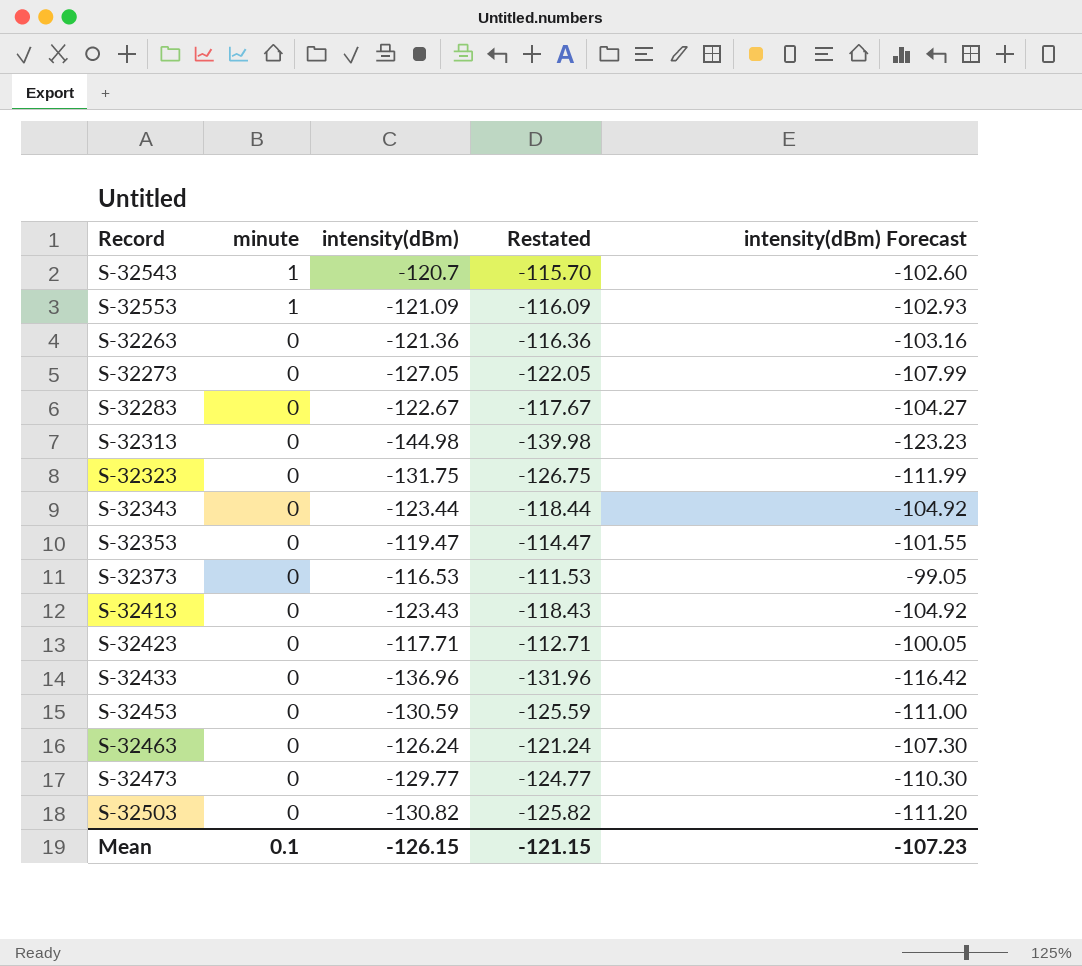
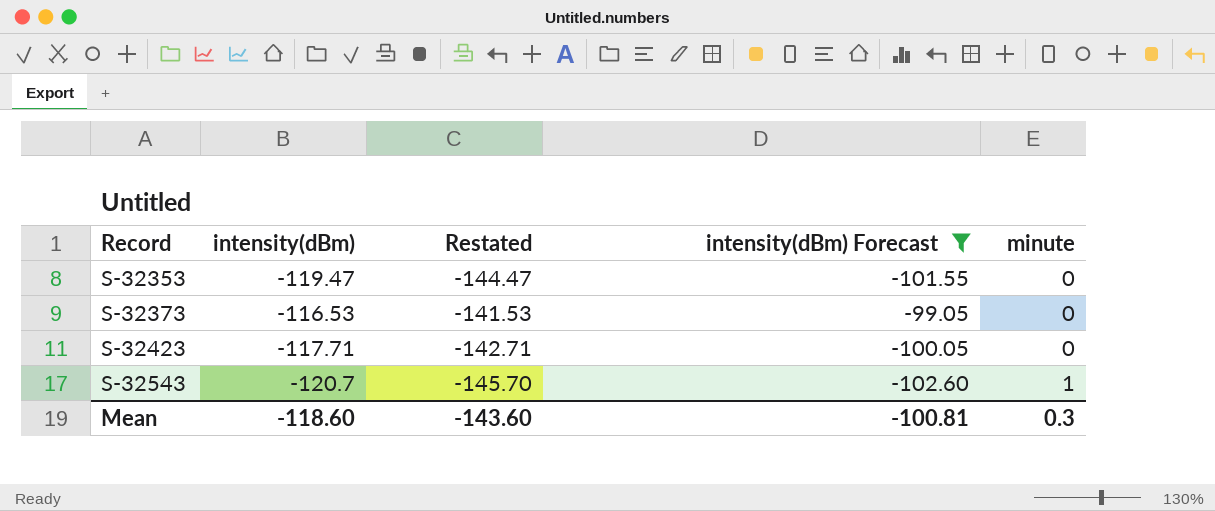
filter: none -> intensity(dBm) Forecast >= -102.60
row order: minute descending -> Record ascending
column Restated | formula: [intensity(dBm)] + 5 -> [intensity(dBm)] - 25
column minute | position: 2 -> 5
Mean | intensity(dBm): -126.15 -> -118.60
Mean | Restated: -121.15 -> -143.60
Mean | intensity(dBm) Forecast: -107.23 -> -100.81
Mean | minute: 0.1 -> 0.3

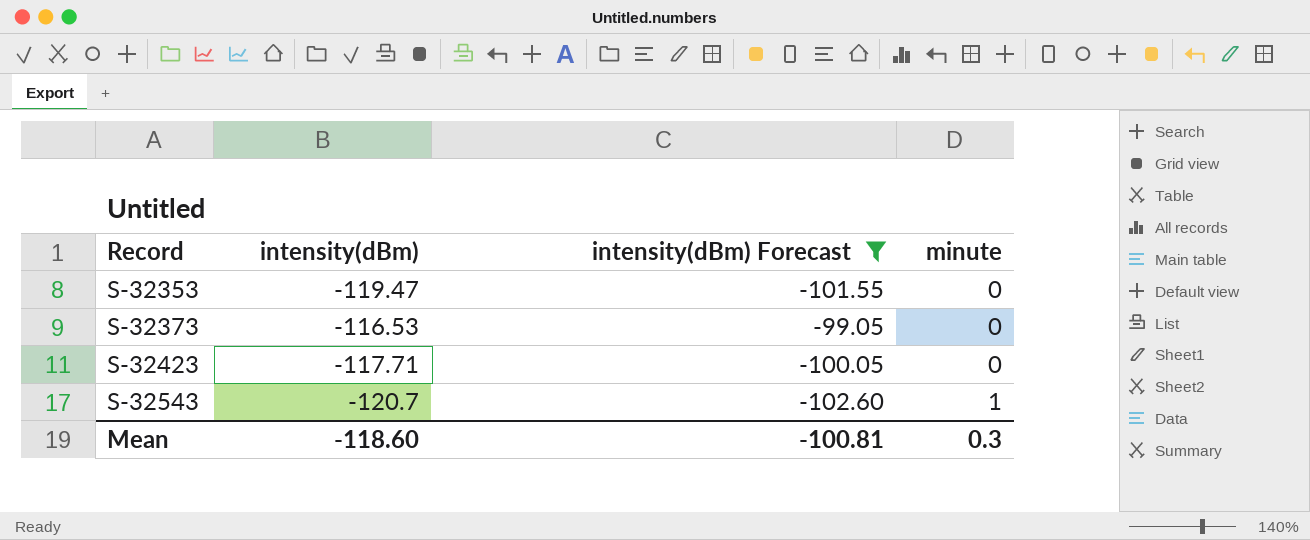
column Restated | formula: [intensity(dBm)] - 25 -> none

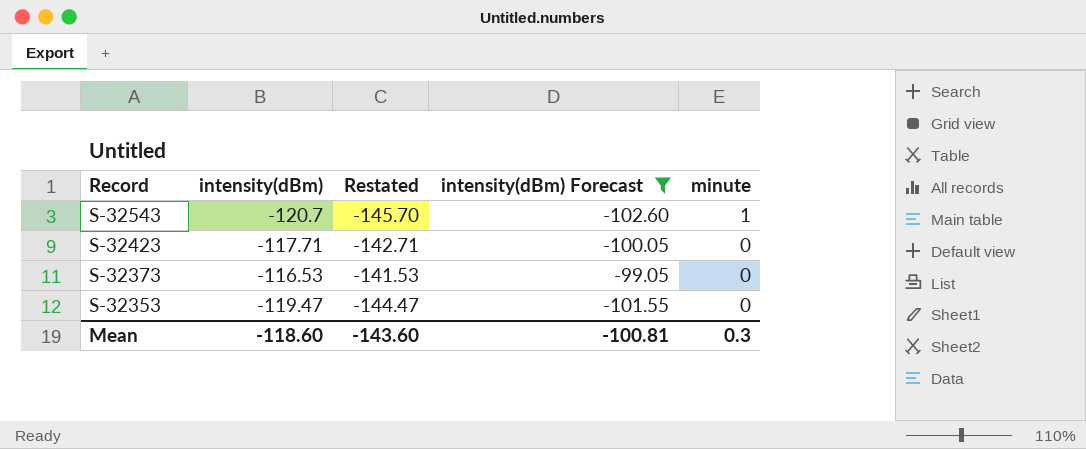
row order: Record ascending -> Record descending
column Restated | formula: none -> [intensity(dBm)] - 25

